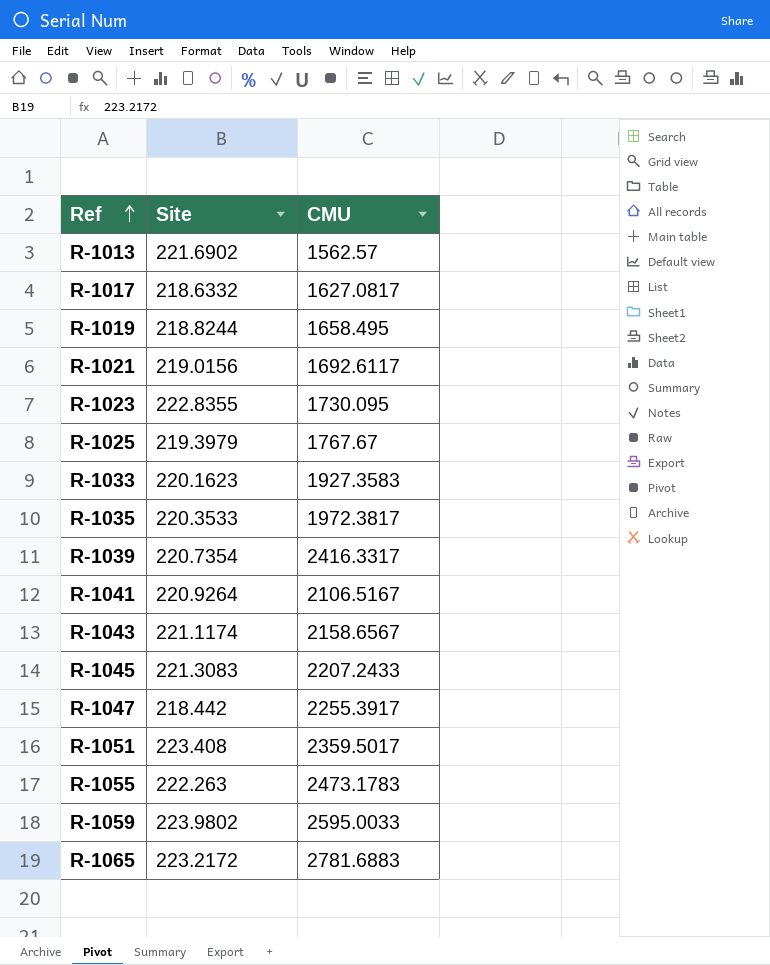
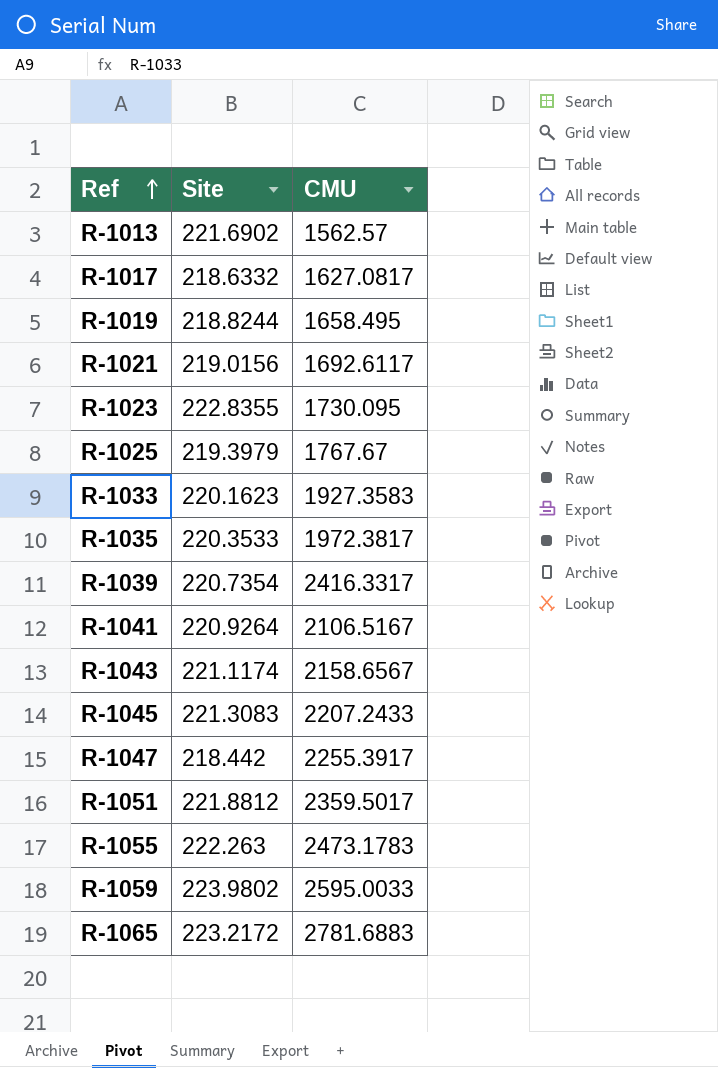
R-1051 | Site: 223.408 -> 221.8812

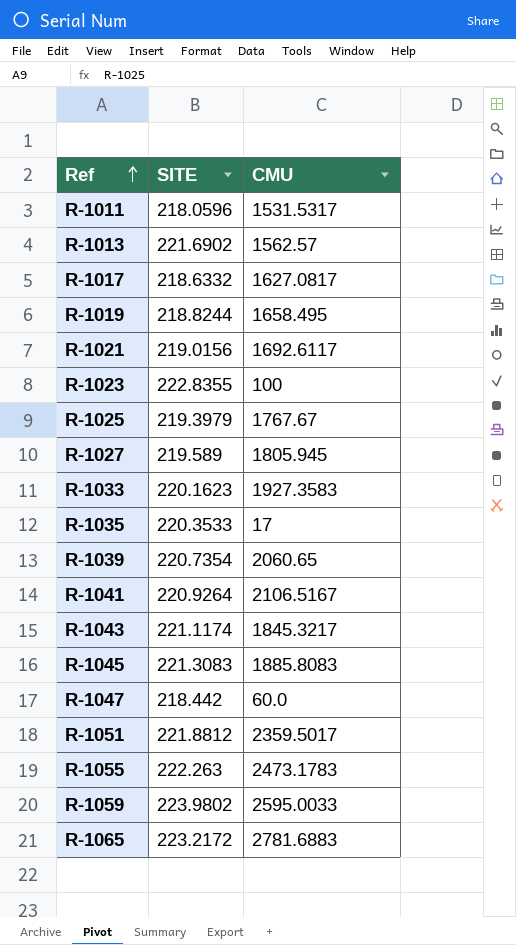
column name: Site -> SITE
row R-1011: none -> 218.0596 | 1531.5317
R-1023 | CMU: 1730.095 -> 100
row R-1027: none -> 219.589 | 1805.945
R-1035 | CMU: 1972.3817 -> 17
R-1039 | CMU: 2416.3317 -> 2060.65
R-1043 | CMU: 2158.6567 -> 1845.3217
R-1045 | CMU: 2207.2433 -> 1885.8083
R-1047 | CMU: 2255.3917 -> 60.0

